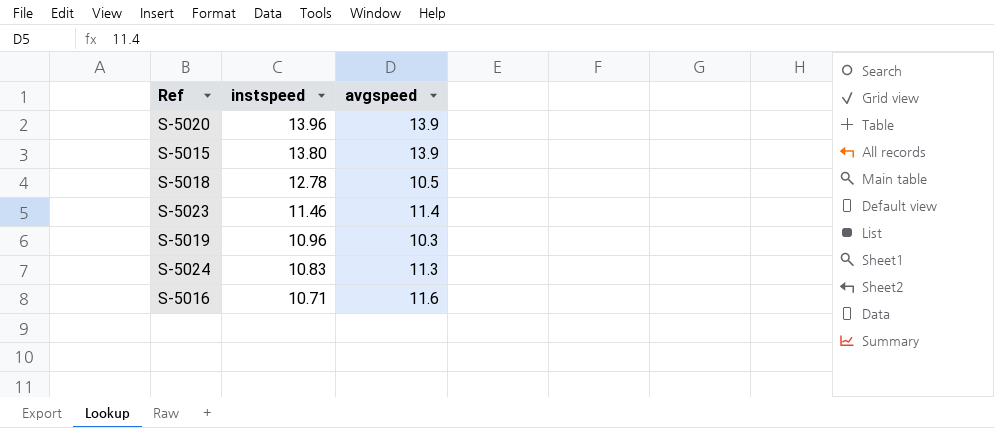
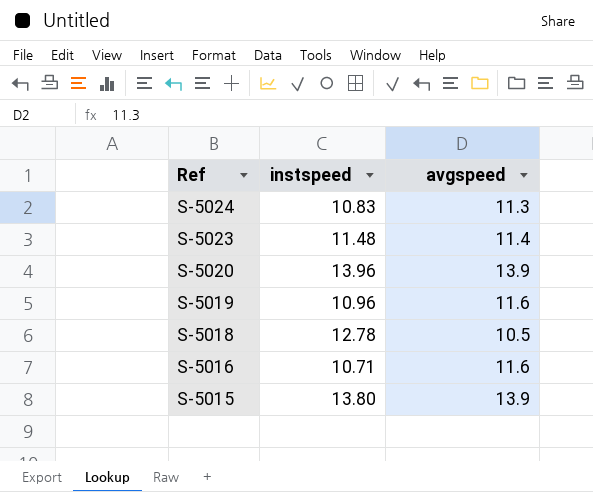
row order: instspeed descending -> Ref descending
S-5023 | instspeed: 11.46 -> 11.48
S-5019 | avgspeed: 10.3 -> 11.6

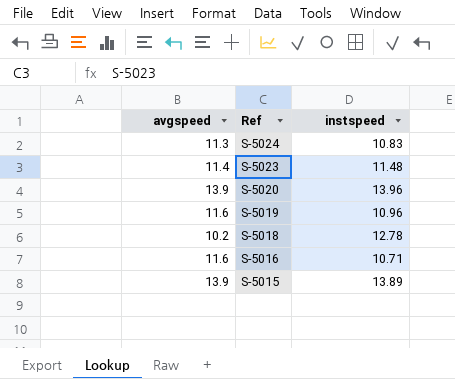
column avgspeed | position: 3 -> 1
S-5018 | avgspeed: 10.5 -> 10.2
S-5015 | instspeed: 13.80 -> 13.89

